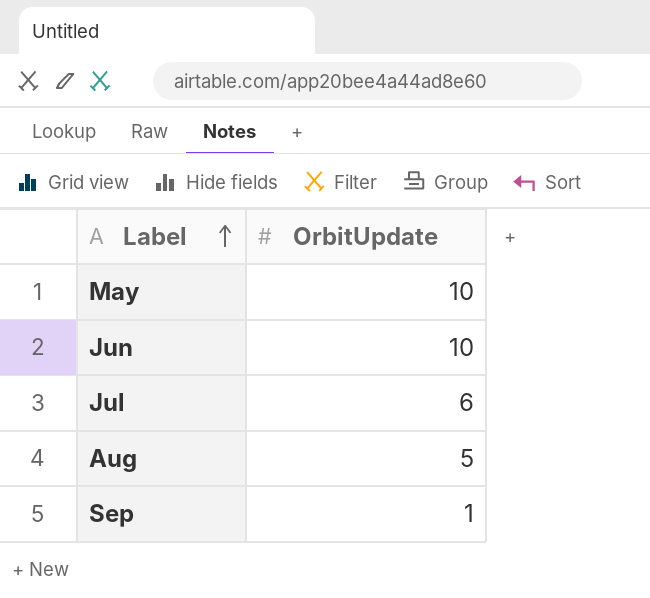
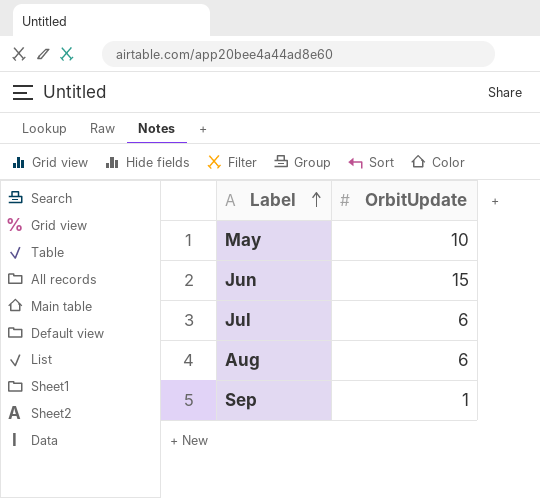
Jun | OrbitUpdate: 10 -> 15
Aug | OrbitUpdate: 5 -> 6

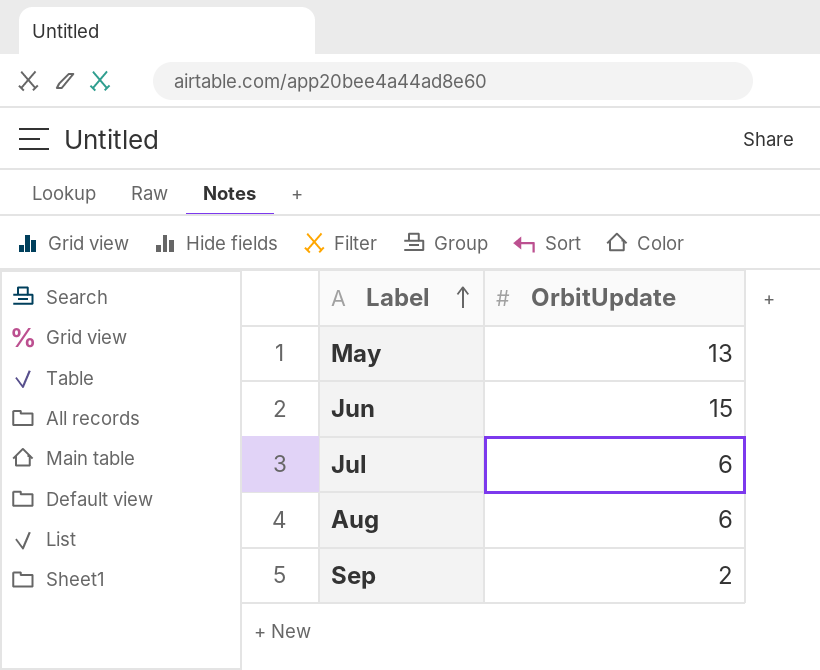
May | OrbitUpdate: 10 -> 13
Sep | OrbitUpdate: 1 -> 2

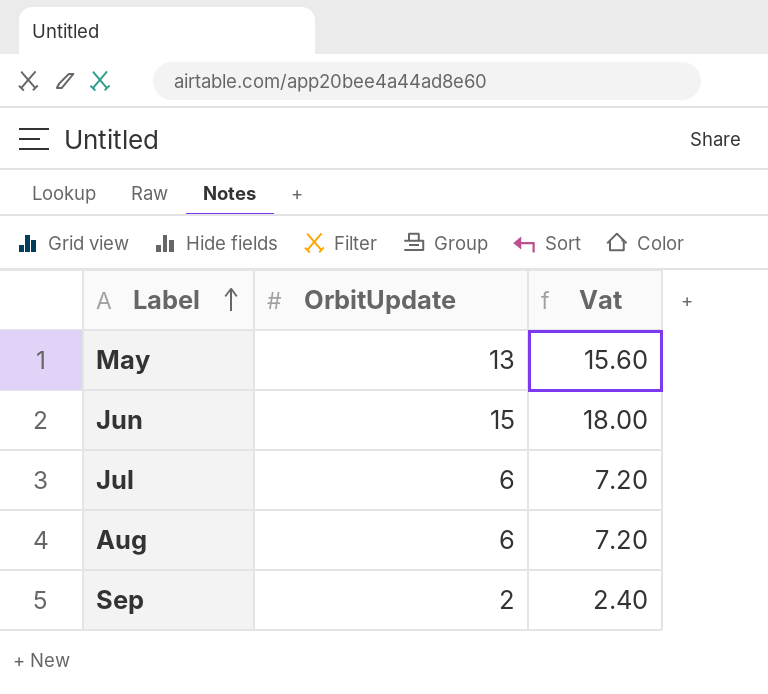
column Vat | formula: none -> [OrbitUpdate] * 1.2

